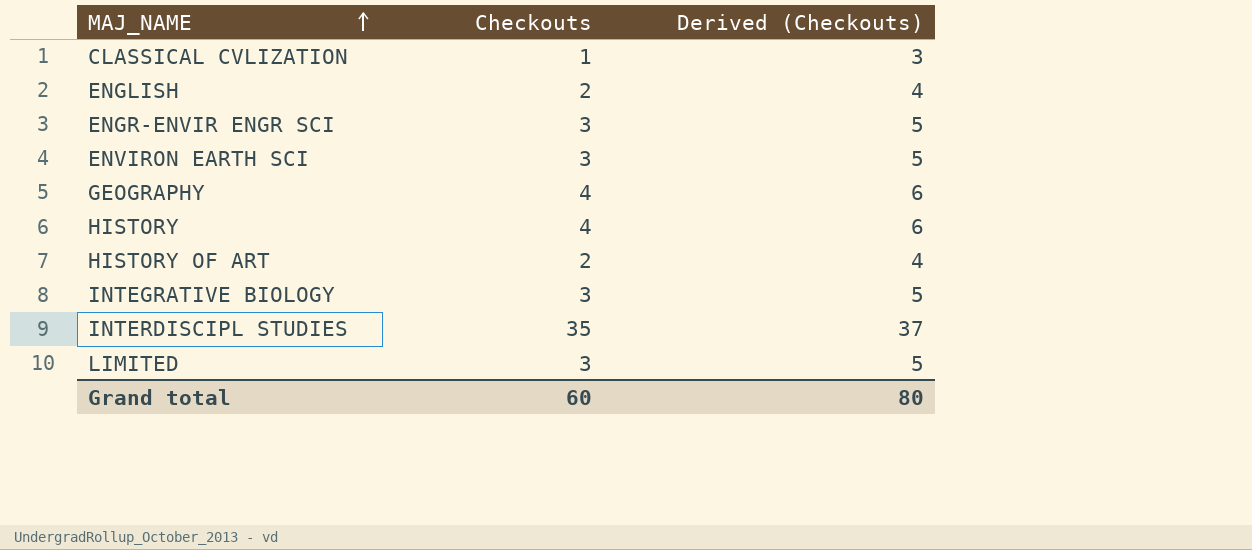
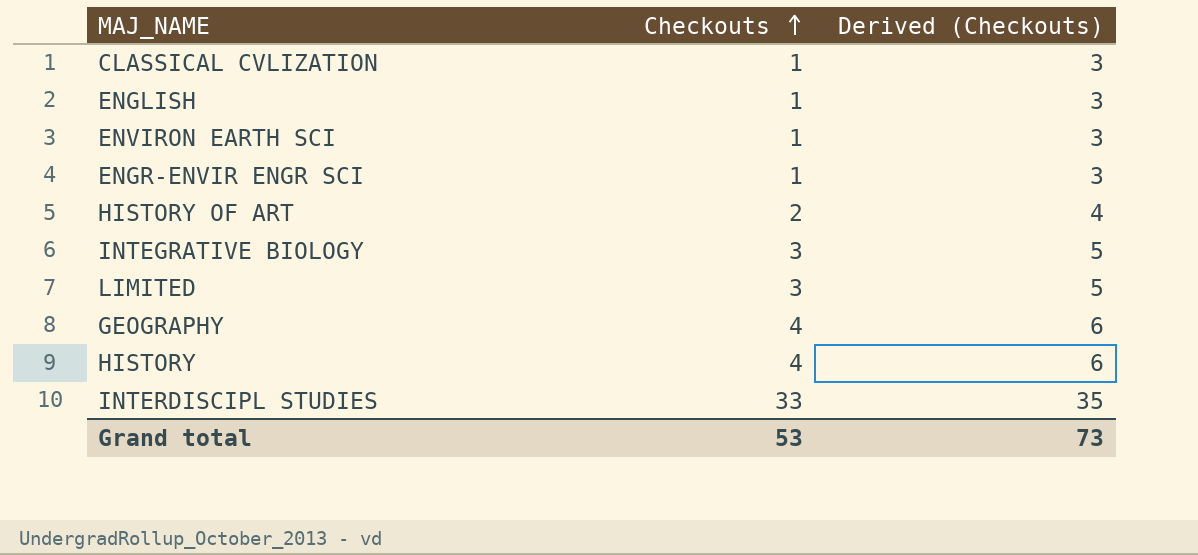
row order: MAJ_NAME ascending -> Checkouts ascending
ENGLISH | Checkouts: 2 -> 1
ENGLISH | Derived (Checkouts): 4 -> 3
ENVIRON EARTH SCI | Checkouts: 3 -> 1
ENVIRON EARTH SCI | Derived (Checkouts): 5 -> 3
ENGR-ENVIR ENGR SCI | Checkouts: 3 -> 1
ENGR-ENVIR ENGR SCI | Derived (Checkouts): 5 -> 3
INTERDISCIPL STUDIES | Checkouts: 35 -> 33
INTERDISCIPL STUDIES | Derived (Checkouts): 37 -> 35
Grand total | Checkouts: 60 -> 53
Grand total | Derived (Checkouts): 80 -> 73

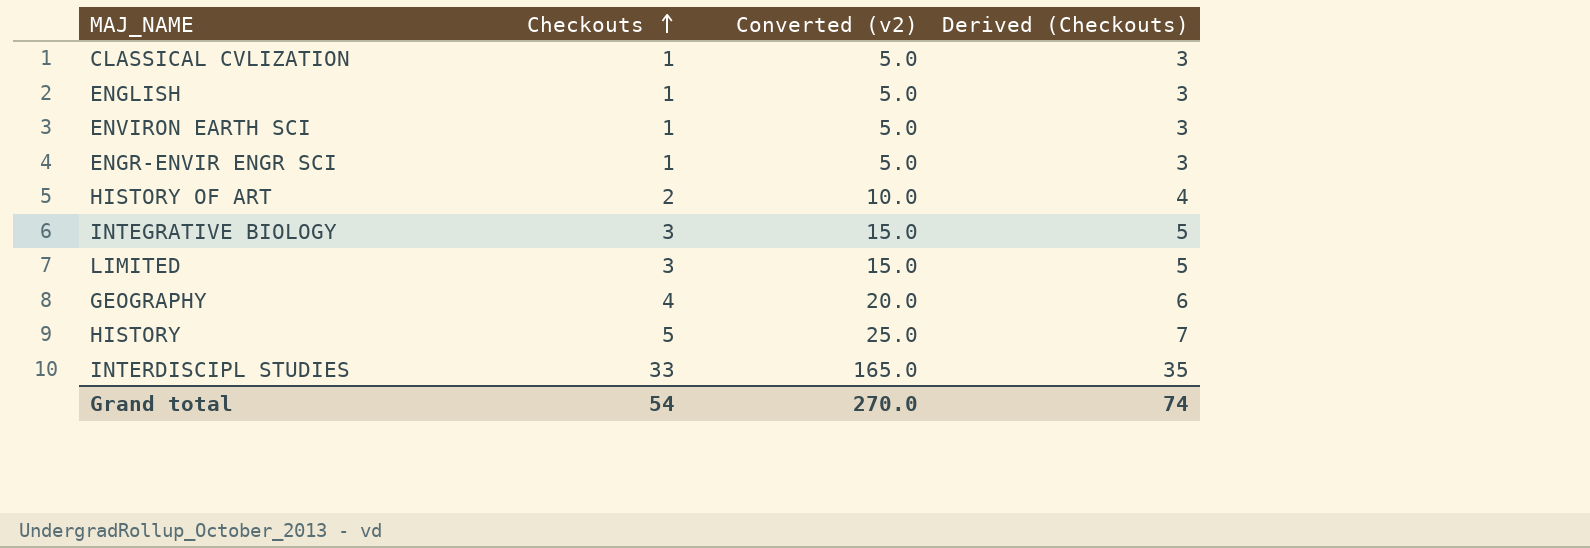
column Converted (v2) | formula: none -> [Checkouts] * 5
HISTORY | Checkouts: 4 -> 5
HISTORY | Derived (Checkouts): 6 -> 7
Grand total | Checkouts: 53 -> 54
Grand total | Derived (Checkouts): 73 -> 74

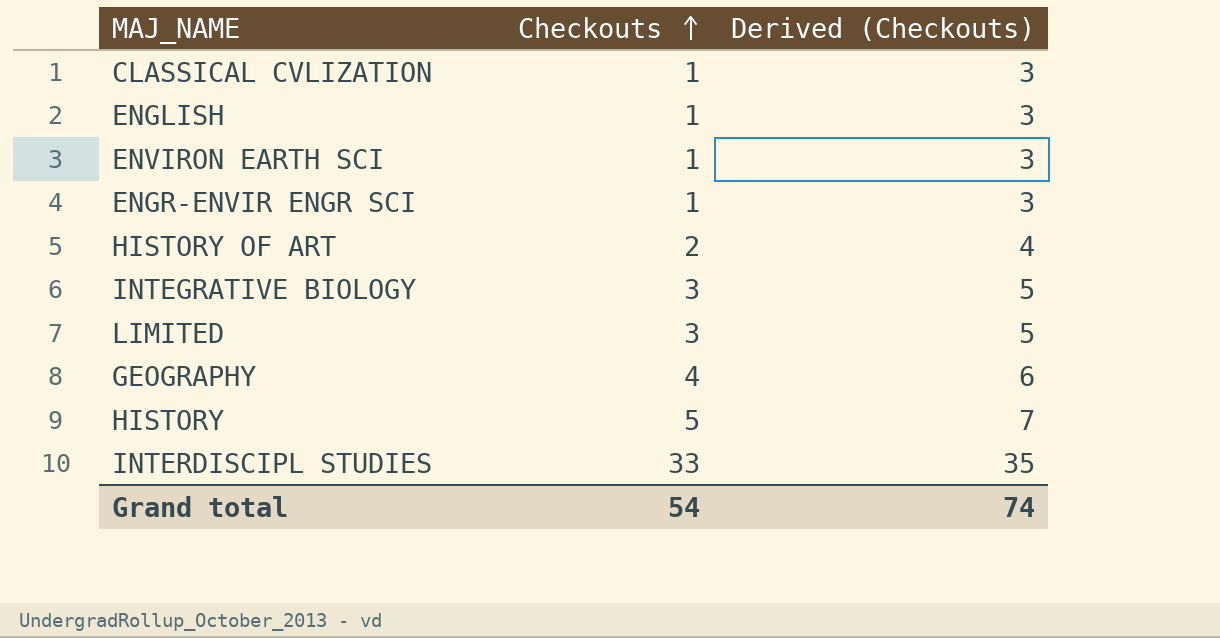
column Converted (v2) | formula: [Checkouts] * 5 -> none

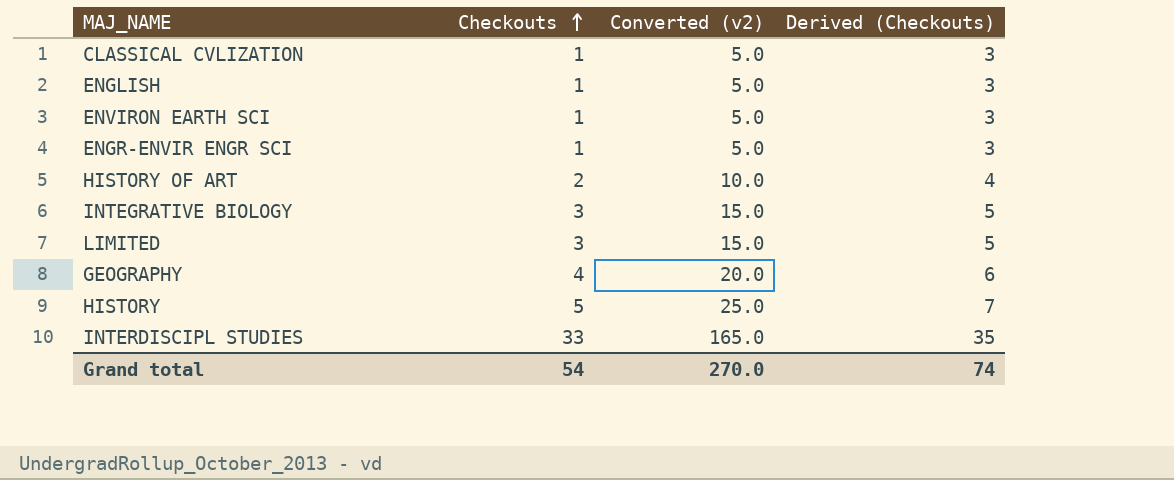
column Converted (v2) | formula: none -> [Checkouts] * 5

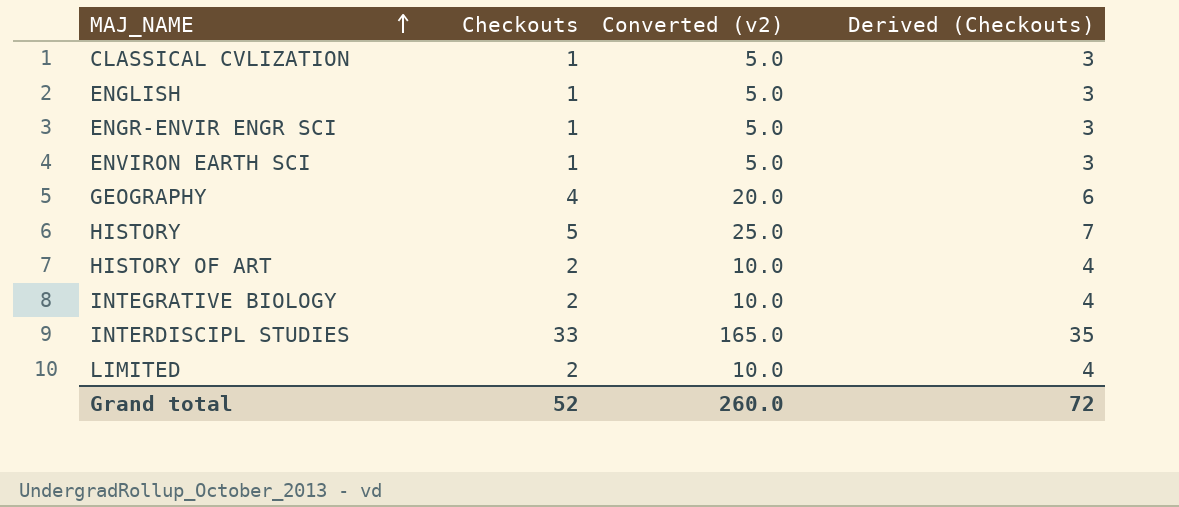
row order: Checkouts ascending -> MAJ_NAME ascending
INTEGRATIVE BIOLOGY | Checkouts: 3 -> 2
INTEGRATIVE BIOLOGY | Converted (v2): 15.0 -> 10.0
INTEGRATIVE BIOLOGY | Derived (Checkouts): 5 -> 4
LIMITED | Checkouts: 3 -> 2
LIMITED | Converted (v2): 15.0 -> 10.0
LIMITED | Derived (Checkouts): 5 -> 4
Grand total | Checkouts: 54 -> 52
Grand total | Converted (v2): 270.0 -> 260.0
Grand total | Derived (Checkouts): 74 -> 72

